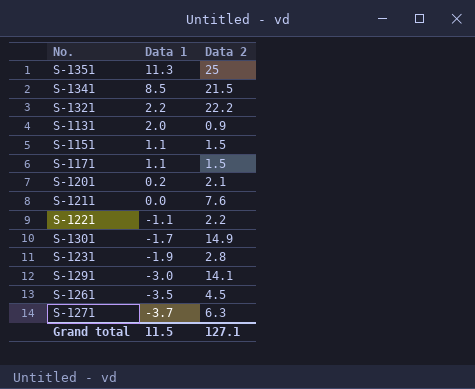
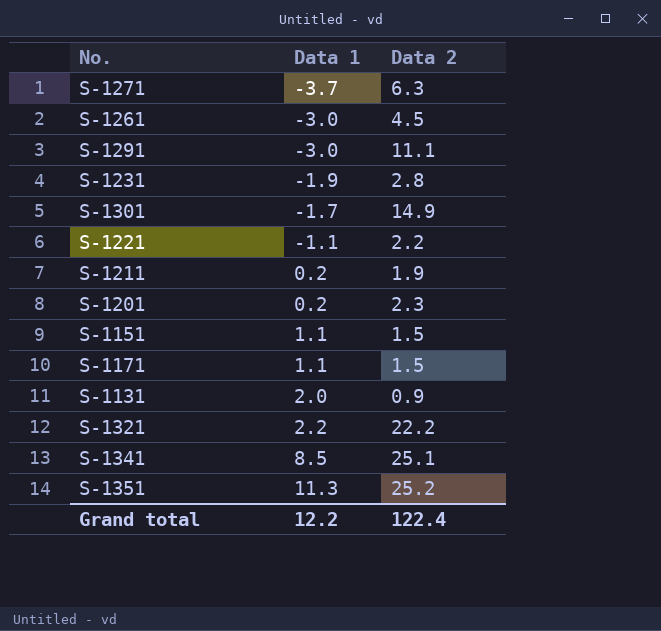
row order: Data 1 descending -> Data 1 ascending
S-1261 | Data 1: -3.5 -> -3.0
S-1291 | Data 2: 14.1 -> 11.1
S-1211 | Data 1: 0.0 -> 0.2
S-1211 | Data 2: 7.6 -> 1.9
S-1201 | Data 2: 2.1 -> 2.3
S-1341 | Data 2: 21.5 -> 25.1
S-1351 | Data 2: 25 -> 25.2
Grand total | Data 1: 11.5 -> 12.2
Grand total | Data 2: 127.1 -> 122.4

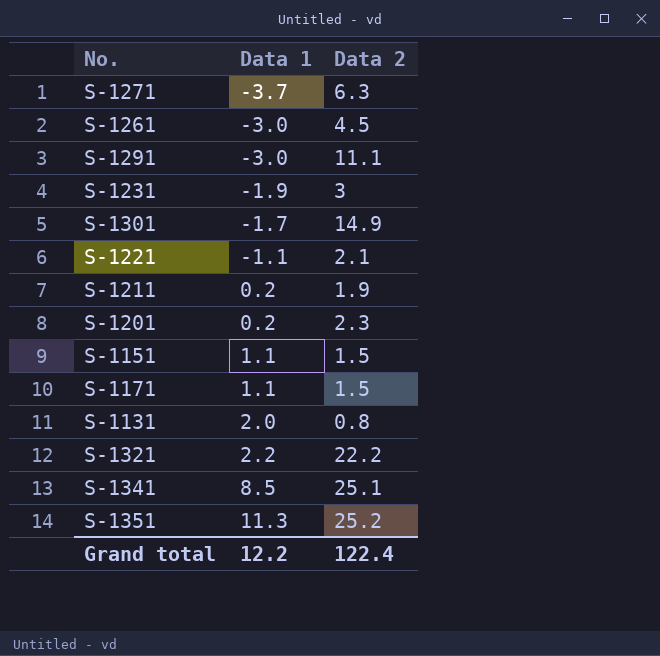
S-1231 | Data 2: 2.8 -> 3
S-1221 | Data 2: 2.2 -> 2.1
S-1131 | Data 2: 0.9 -> 0.8

